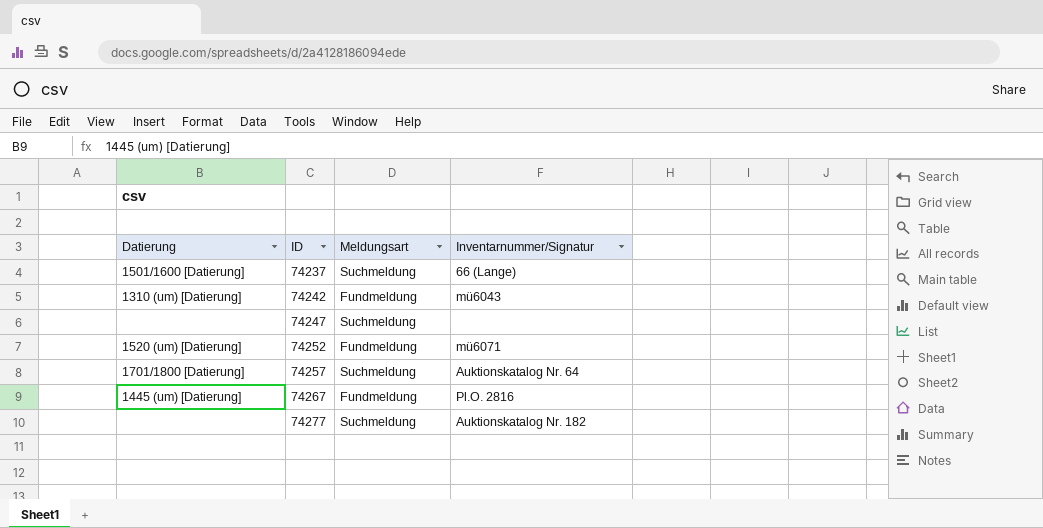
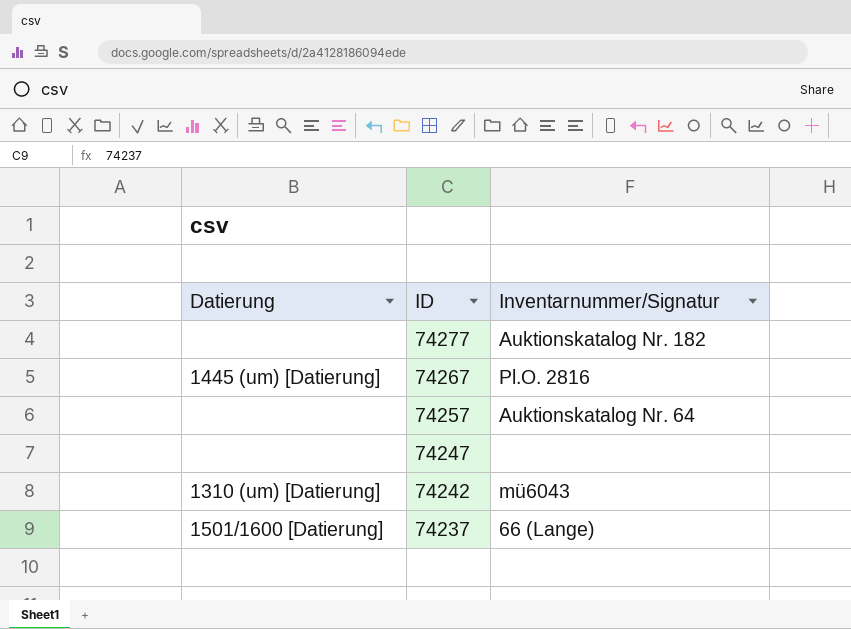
row order: ID ascending -> ID descending
column Meldungsart | position: 3 -> none
row 74252: 1520 (um) [Datierung] | Fundmeldung | mü6071 -> none
74257 | Datierung: 1701/1800 [Datierung] -> none

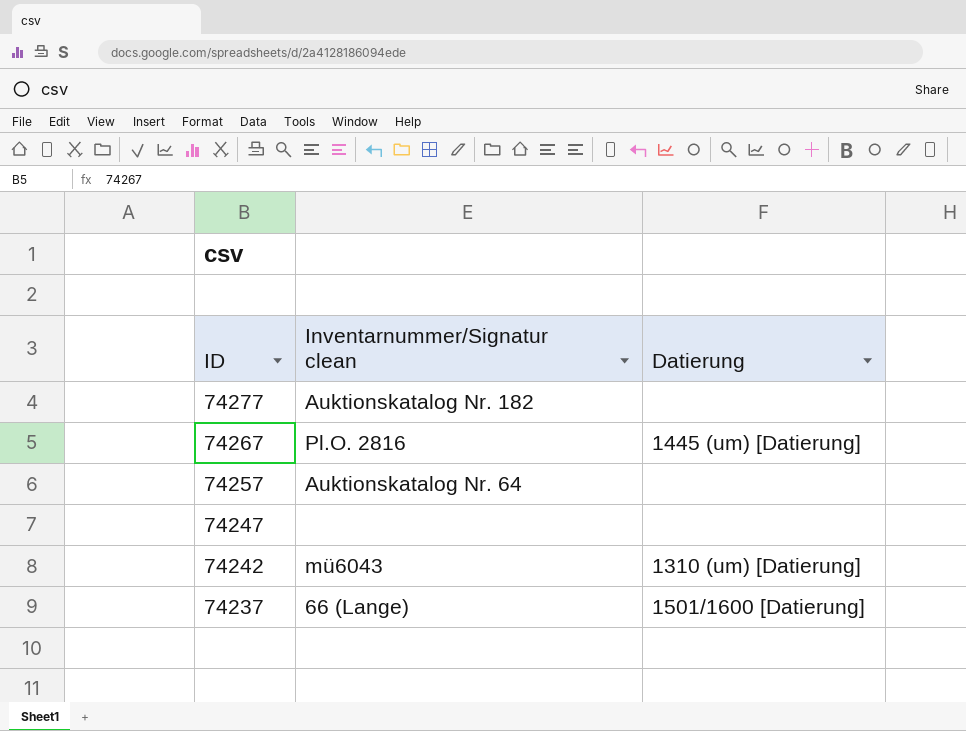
column name: Inventarnummer/Signatur -> Inventarnummer/Signatur clean
column Datierung | position: 1 -> 3

